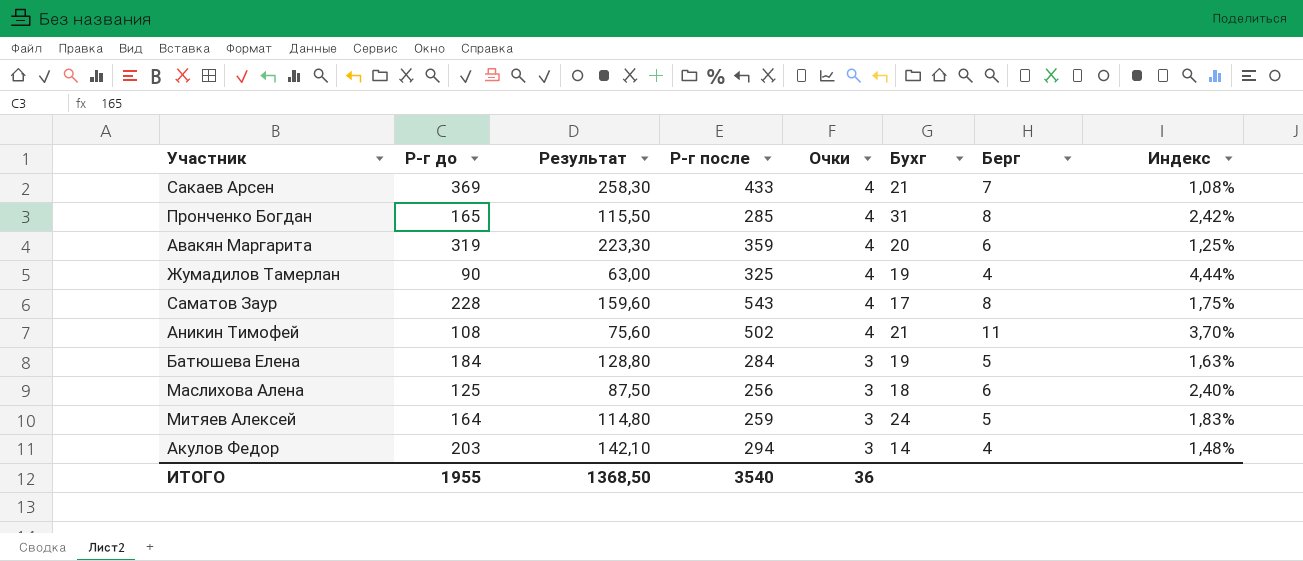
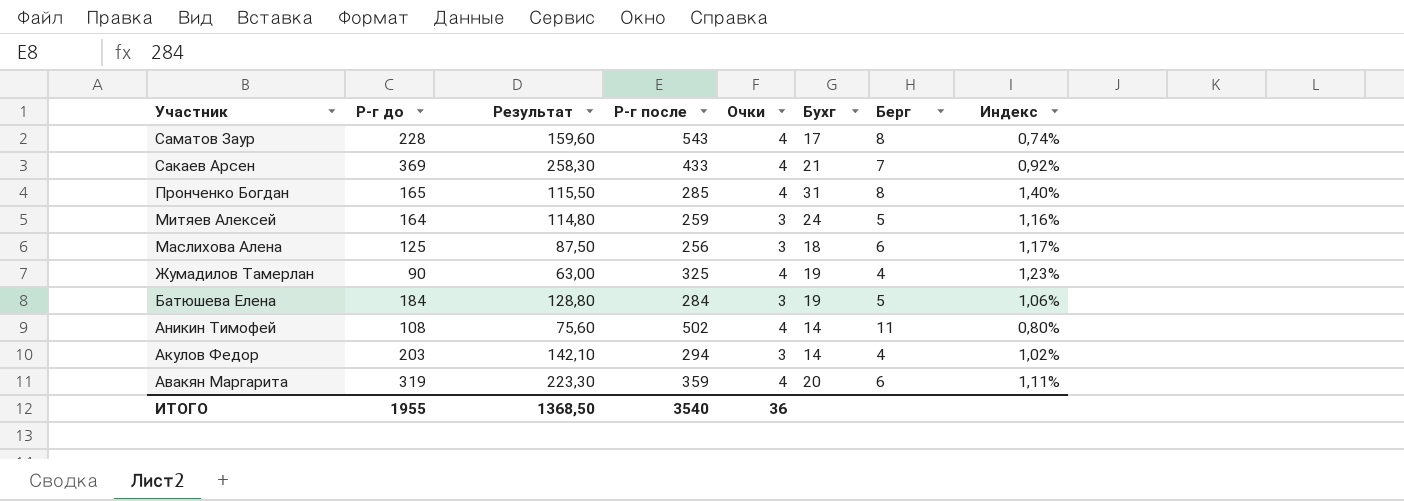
row order: Очки descending -> Участник descending
column Индекс | formula: [Очки] / [Р-г до] -> [Очки] / [Р-г после]
Аникин Тимофей | Бухг: 21 -> 14

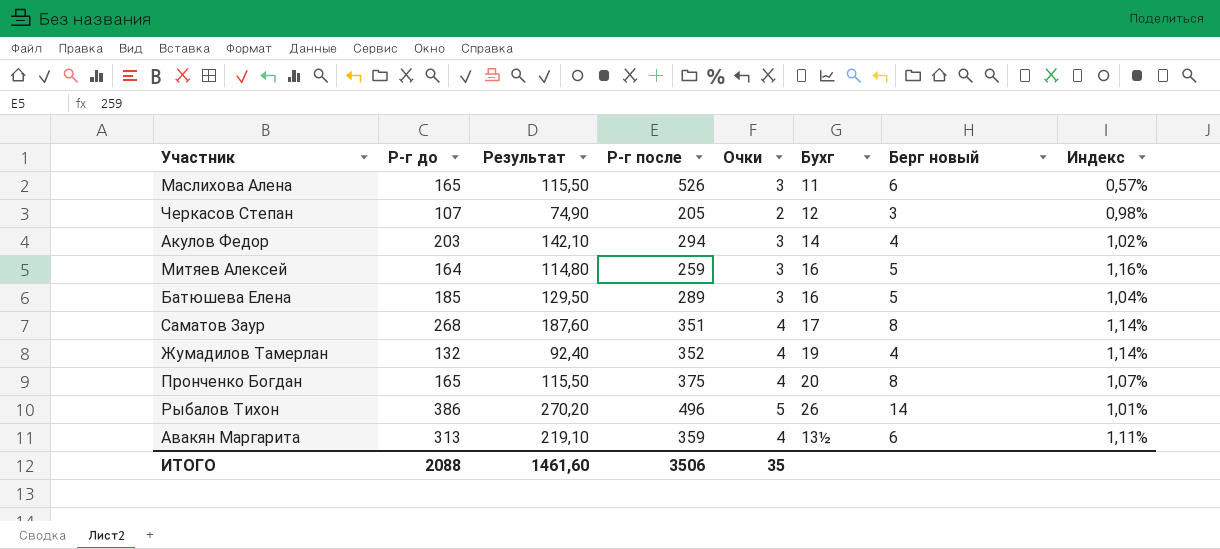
row order: Участник descending -> Бухг ascending
column name: Берг -> Берг новый
row Сакаев Арсен: 369 | 258,30 | 433 | 4 | 21 | 7 | 0,92% -> none
row Аникин Тимофей: 108 | 75,60 | 502 | 4 | 14 | 11 | 0,80% -> none
Маслихова Алена | Р-г до: 125 -> 165
Маслихова Алена | Результат: 87,50 -> 115,50
Маслихова Алена | Р-г после: 256 -> 526
Маслихова Алена | Бухг: 18 -> 11
Маслихова Алена | Индекс: 1,17% -> 0,57%
row Черкасов Степан: none -> 107 | 74,90 | 205 | 2 | 12 | 3 | 0,98%
Митяев Алексей | Бухг: 24 -> 16
Батюшева Елена | Р-г до: 184 -> 185
Батюшева Елена | Результат: 128,80 -> 129,50
Батюшева Елена | Р-г после: 284 -> 289
Батюшева Елена | Бухг: 19 -> 16
Батюшева Елена | Индекс: 1,06% -> 1,04%
Саматов Заур | Р-г до: 228 -> 268
Саматов Заур | Результат: 159,60 -> 187,60
Саматов Заур | Р-г после: 543 -> 351
Саматов Заур | Индекс: 0,74% -> 1,14%
Жумадилов Тамерлан | Р-г до: 90 -> 132
Жумадилов Тамерлан | Результат: 63,00 -> 92,40
Жумадилов Тамерлан | Р-г после: 325 -> 352
Жумадилов Тамерлан | Индекс: 1,23% -> 1,14%
Пронченко Богдан | Р-г после: 285 -> 375
Пронченко Богдан | Бухг: 31 -> 20
Пронченко Богдан | Индекс: 1,40% -> 1,07%
row Рыбалов Тихон: none -> 386 | 270,20 | 496 | 5 | 26 | 14 | 1,01%
Авакян Маргарита | Р-г до: 319 -> 313
Авакян Маргарита | Результат: 223,30 -> 219,10
Авакян Маргарита | Бухг: 20 -> 13½
ИТОГО | Р-г до: 1955 -> 2088
ИТОГО | Результат: 1368,50 -> 1461,60
ИТОГО | Р-г после: 3540 -> 3506
ИТОГО | Очки: 36 -> 35

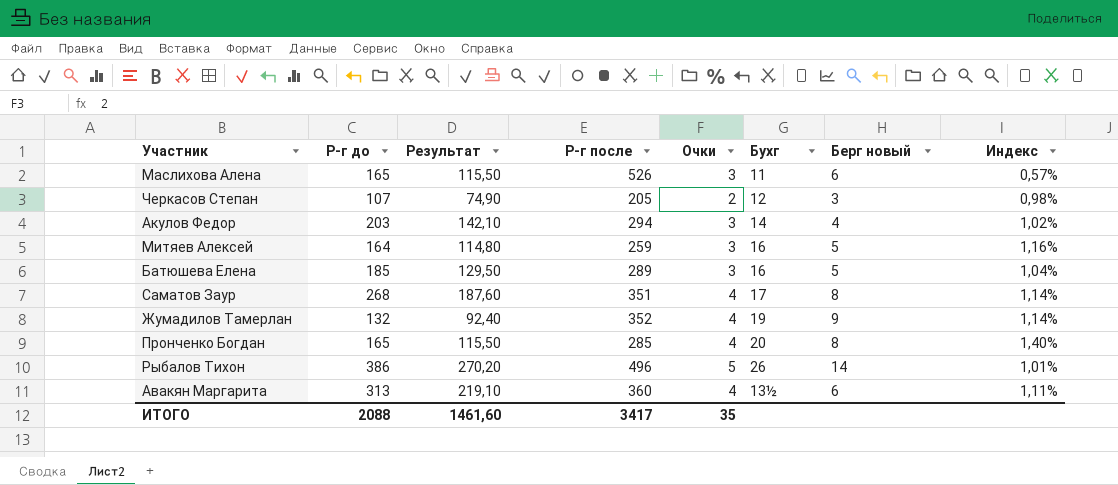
Жумадилов Тамерлан | Берг новый: 4 -> 9
Пронченко Богдан | Р-г после: 375 -> 285
Пронченко Богдан | Индекс: 1,07% -> 1,40%
Авакян Маргарита | Р-г после: 359 -> 360
ИТОГО | Р-г после: 3506 -> 3417

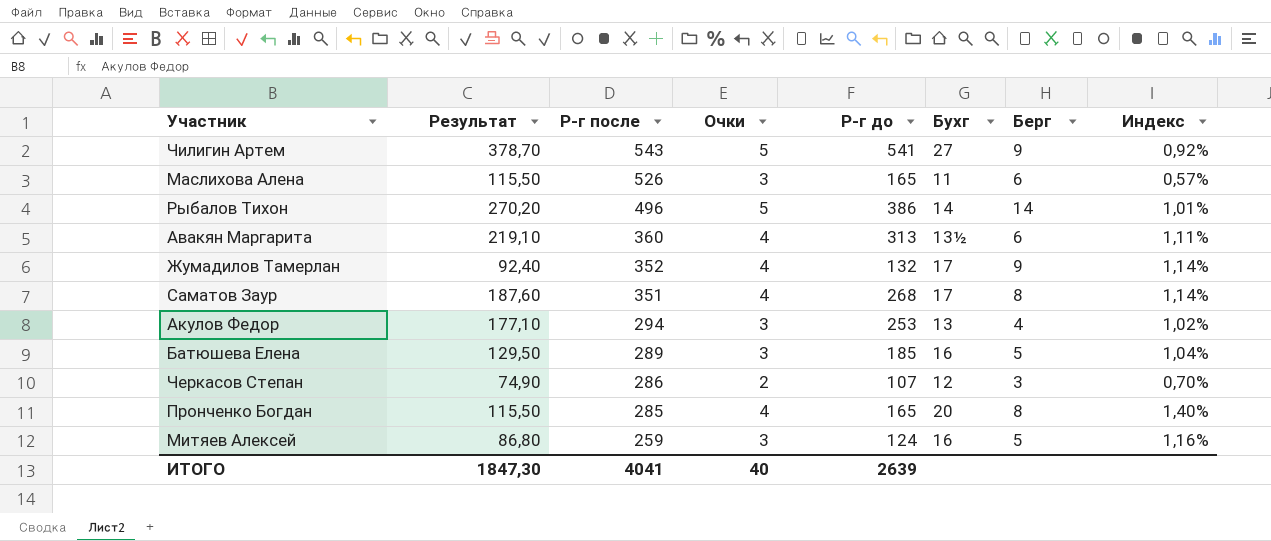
row order: Бухг ascending -> Р-г после descending
column Р-г до | position: 2 -> 5
column name: Берг новый -> Берг
row Чилигин Артем: none -> 378,70 | 543 | 5 | 541 | 27 | 9 | 0,92%
Рыбалов Тихон | Бухг: 26 -> 14
Жумадилов Тамерлан | Бухг: 19 -> 17
Акулов Федор | Результат: 142,10 -> 177,10
Акулов Федор | Р-г до: 203 -> 253
Акулов Федор | Бухг: 14 -> 13
Черкасов Степан | Р-г после: 205 -> 286
Черкасов Степан | Индекс: 0,98% -> 0,70%
Митяев Алексей | Результат: 114,80 -> 86,80
Митяев Алексей | Р-г до: 164 -> 124
ИТОГО | Результат: 1461,60 -> 1847,30
ИТОГО | Р-г после: 3417 -> 4041
ИТОГО | Очки: 35 -> 40
ИТОГО | Р-г до: 2088 -> 2639

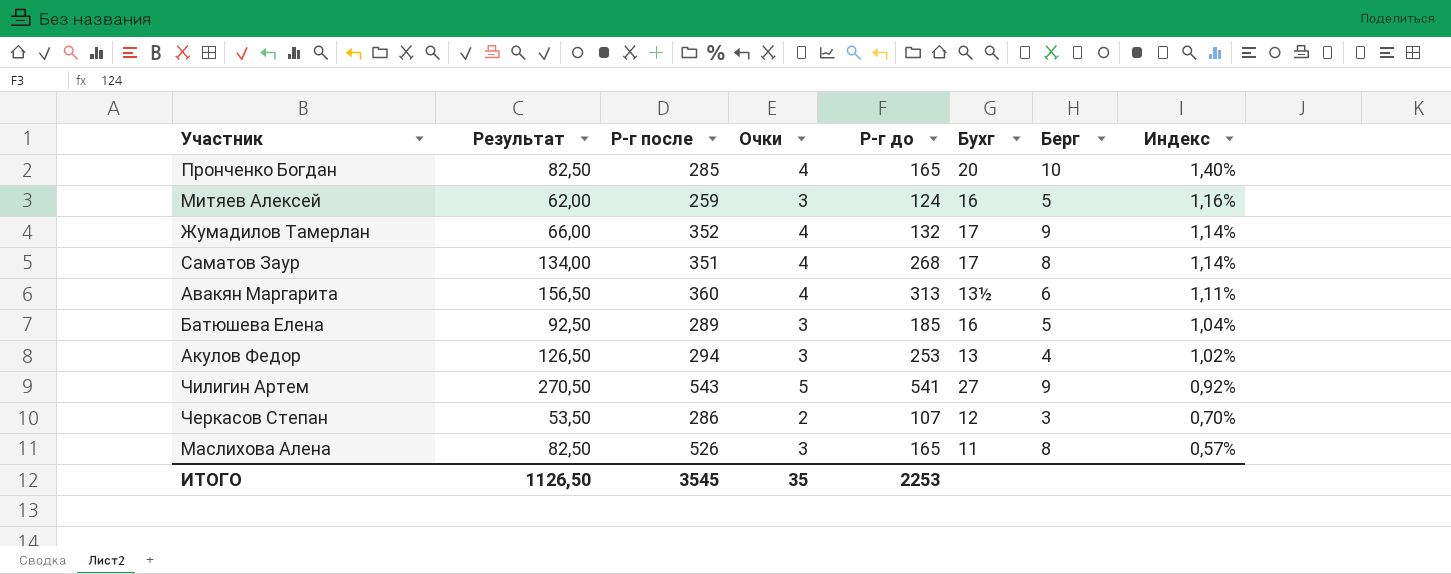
row order: Р-г после descending -> Индекс descending
column Результат | formula: [Р-г до] * 0,7 -> [Р-г до] * 0,5
row Рыбалов Тихон: 270,20 | 496 | 5 | 386 | 14 | 14 | 1,01% -> none
Пронченко Богдан | Берг: 8 -> 10
Маслихова Алена | Берг: 6 -> 8
ИТОГО | Результат: 1847,30 -> 1126,50
ИТОГО | Р-г после: 4041 -> 3545
ИТОГО | Очки: 40 -> 35
ИТОГО | Р-г до: 2639 -> 2253

